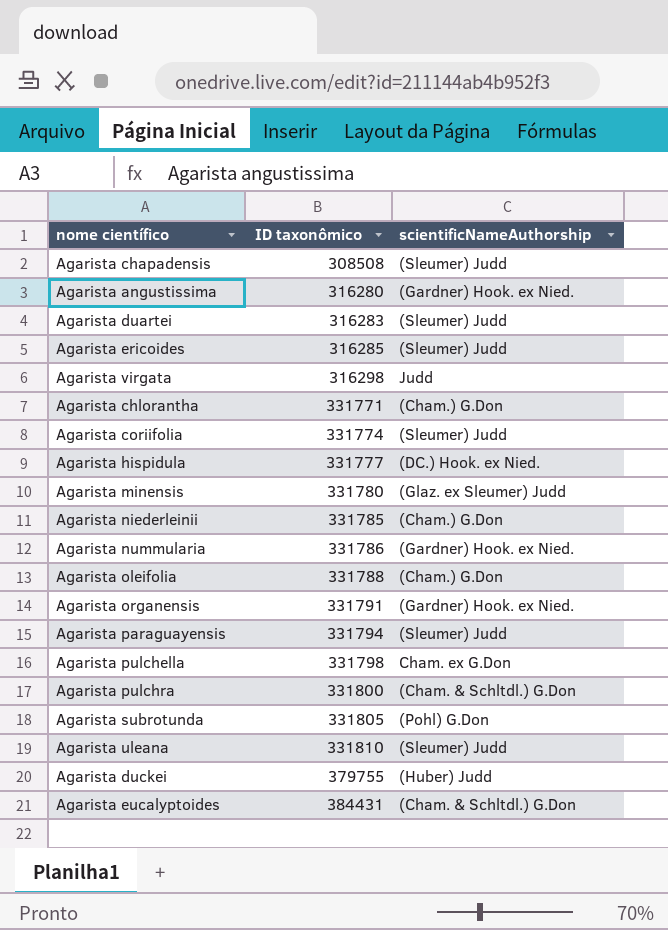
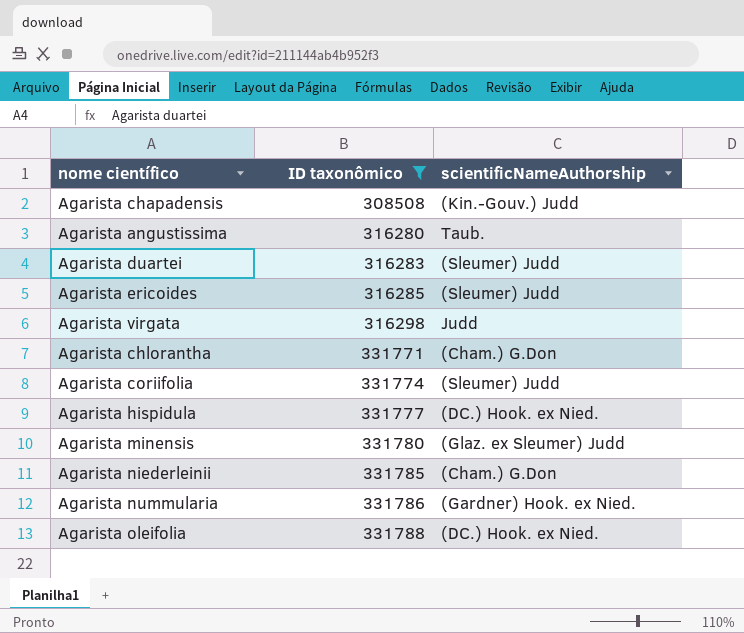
filter: none -> ID taxonômico <= 331788
Agarista chapadensis | scientificNameAuthorship: (Sleumer) Judd -> (Kin.-Gouv.) Judd
Agarista angustissima | scientificNameAuthorship: (Gardner) Hook. ex Nied. -> Taub.
Agarista oleifolia | scientificNameAuthorship: (Cham.) G.Don -> (DC.) Hook. ex Nied.

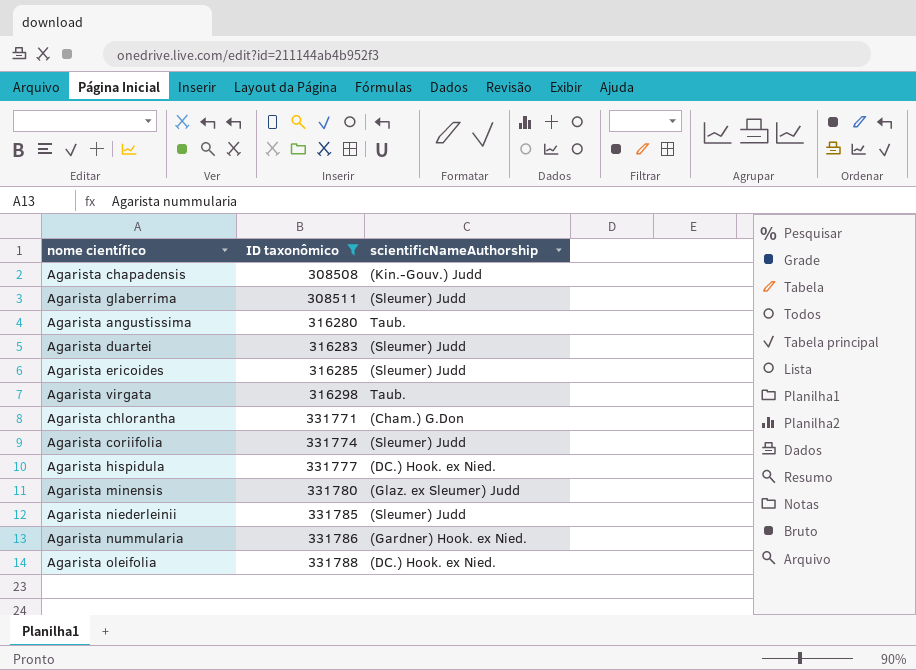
row Agarista glaberrima: none -> 308511 | (Sleumer) Judd
Agarista virgata | scientificNameAuthorship: Judd -> Taub.
Agarista niederleinii | scientificNameAuthorship: (Cham.) G.Don -> (Sleumer) Judd

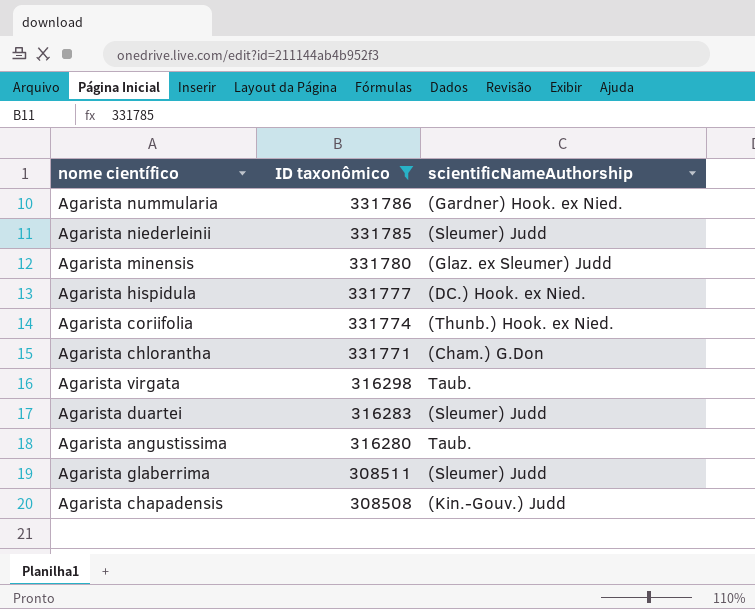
row order: ID taxonômico ascending -> ID taxonômico descending
row Agarista ericoides: 316285 | (Sleumer) Judd -> none
row Agarista oleifolia: 331788 | (DC.) Hook. ex Nied. -> none
Agarista coriifolia | scientificNameAuthorship: (Sleumer) Judd -> (Thunb.) Hook. ex Nied.

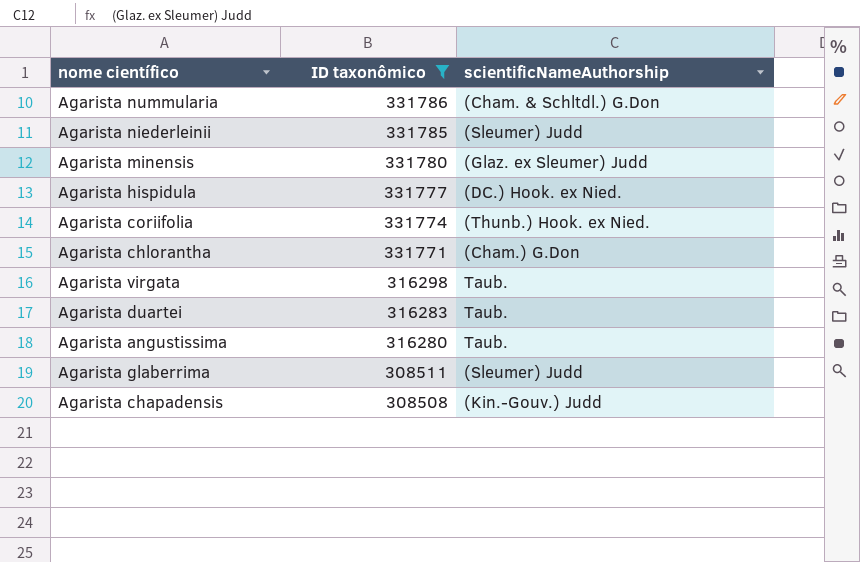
Agarista nummularia | scientificNameAuthorship: (Gardner) Hook. ex Nied. -> (Cham. & Schltdl.) G.Don
Agarista duartei | scientificNameAuthorship: (Sleumer) Judd -> Taub.

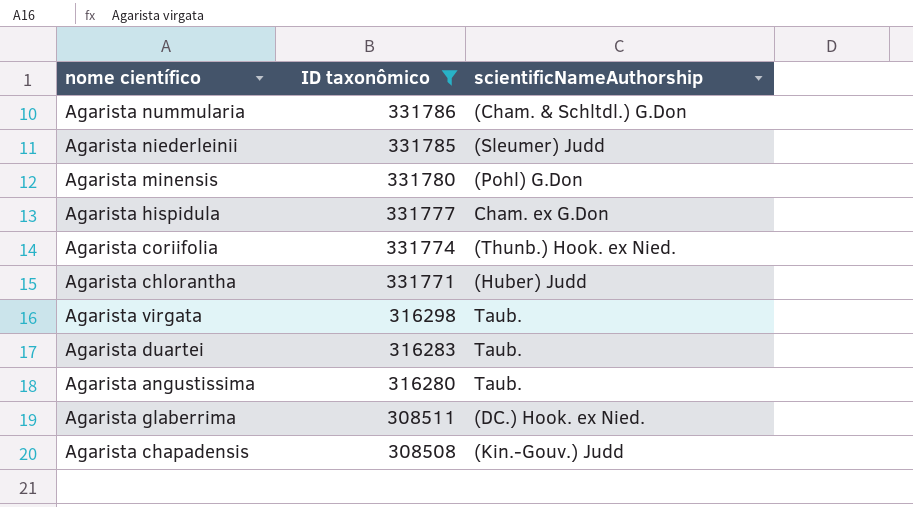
Agarista minensis | scientificNameAuthorship: (Glaz. ex Sleumer) Judd -> (Pohl) G.Don
Agarista hispidula | scientificNameAuthorship: (DC.) Hook. ex Nied. -> Cham. ex G.Don
Agarista chlorantha | scientificNameAuthorship: (Cham.) G.Don -> (Huber) Judd
Agarista glaberrima | scientificNameAuthorship: (Sleumer) Judd -> (DC.) Hook. ex Nied.

